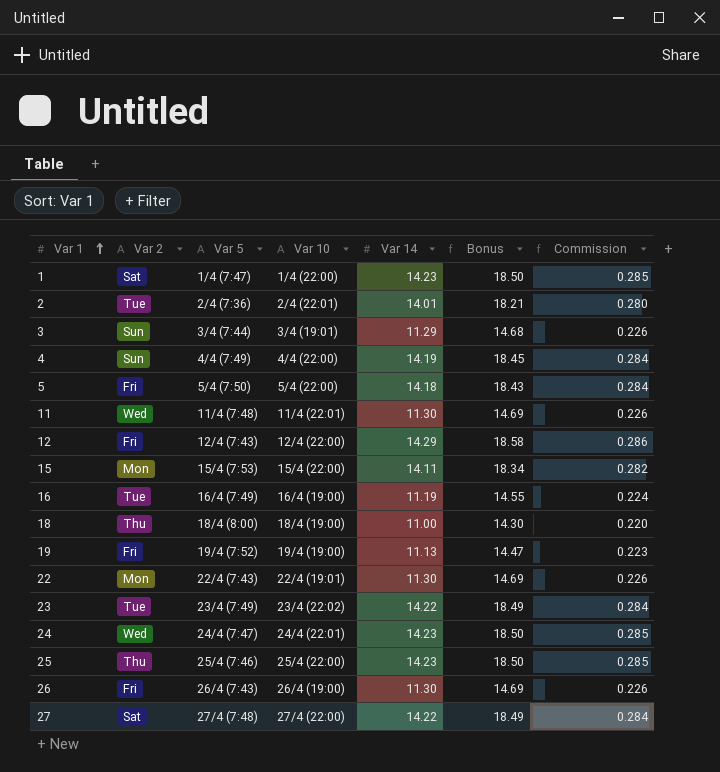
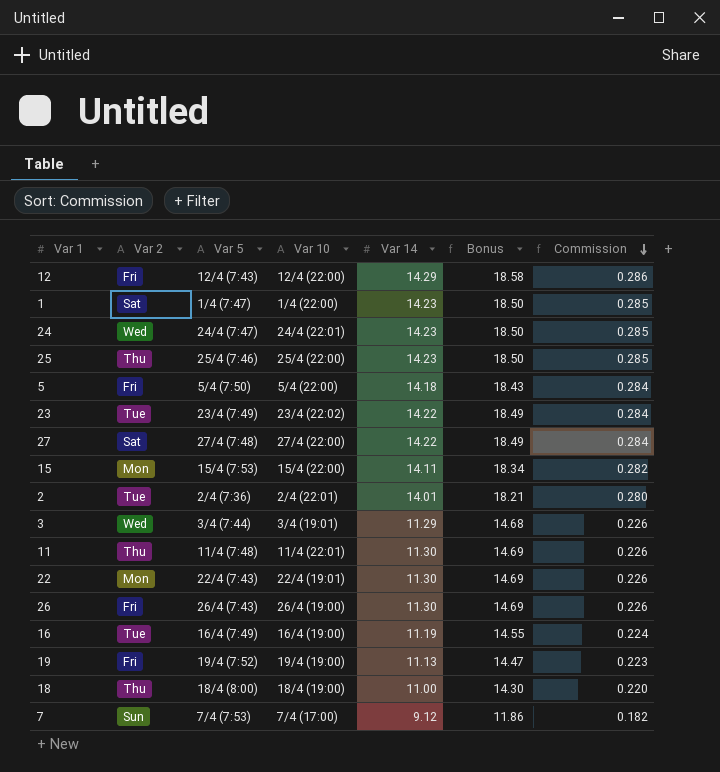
row order: Var 1 ascending -> Commission descending
row 4: Sun | 4/4 (7:49) | 4/4 (22:00) | 14.19 | 18.45 | 0.284 -> none
3 | Var 2: Sun -> Wed
11 | Var 2: Wed -> Thu
row 7: none -> Sun | 7/4 (7:53) | 7/4 (17:00) | 9.12 | 11.86 | 0.182

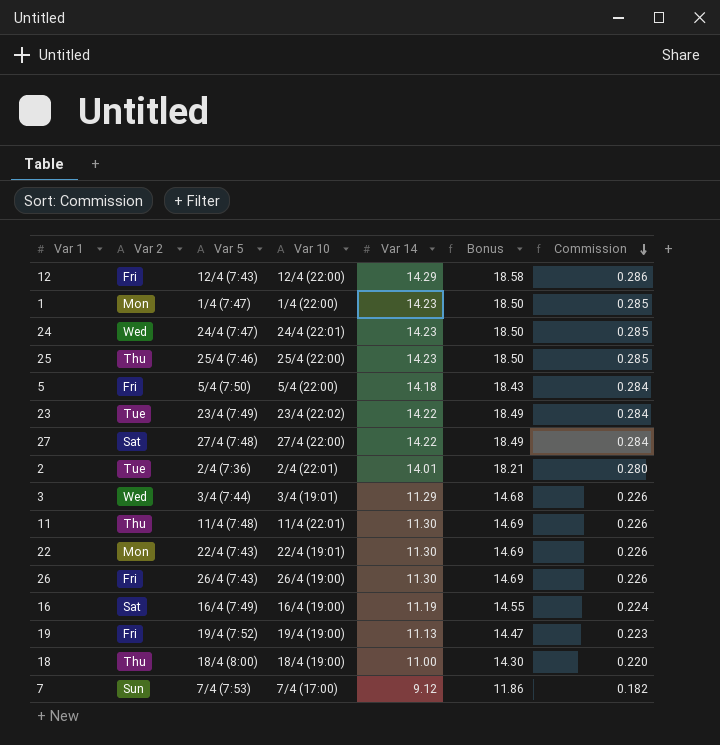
row 15: Mon | 15/4 (7:53) | 15/4 (22:00) | 14.11 | 18.34 | 0.282 -> none
1 | Var 2: Sat -> Mon
16 | Var 2: Tue -> Sat

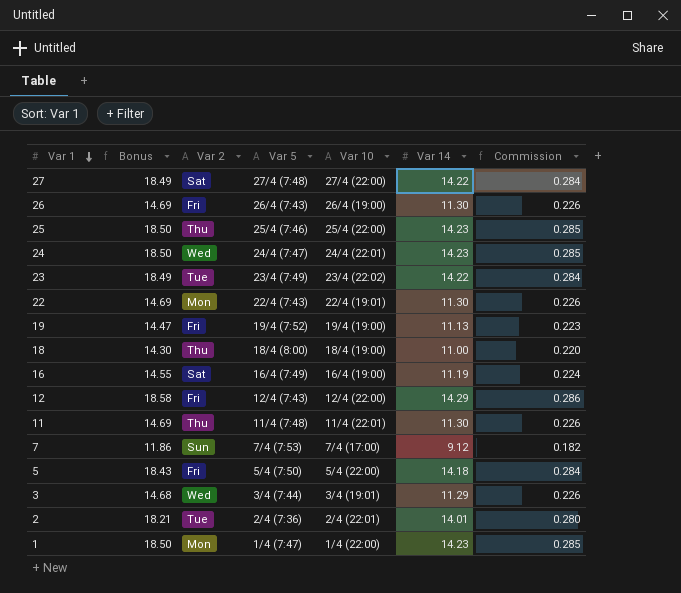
row order: Commission descending -> Var 1 descending
column Bonus | position: 6 -> 2

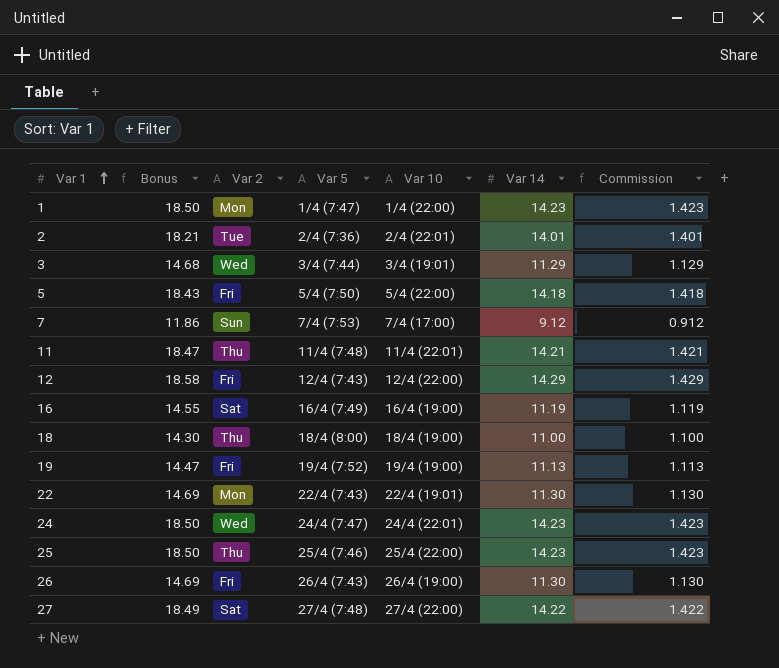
row order: Var 1 descending -> Var 1 ascending
column Commission | formula: [Var 14] * 0.02 -> [Var 14] * 0.1
row 23: 18.49 | Tue | 23/4 (7:49) | 23/4 (22:02) | 14.22 | 0.284 -> none
11 | Bonus: 14.69 -> 18.47
11 | Var 14: 11.30 -> 14.21

